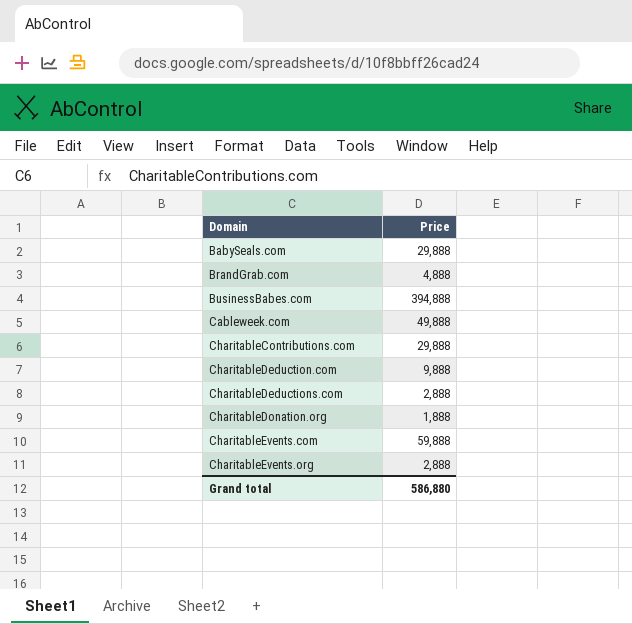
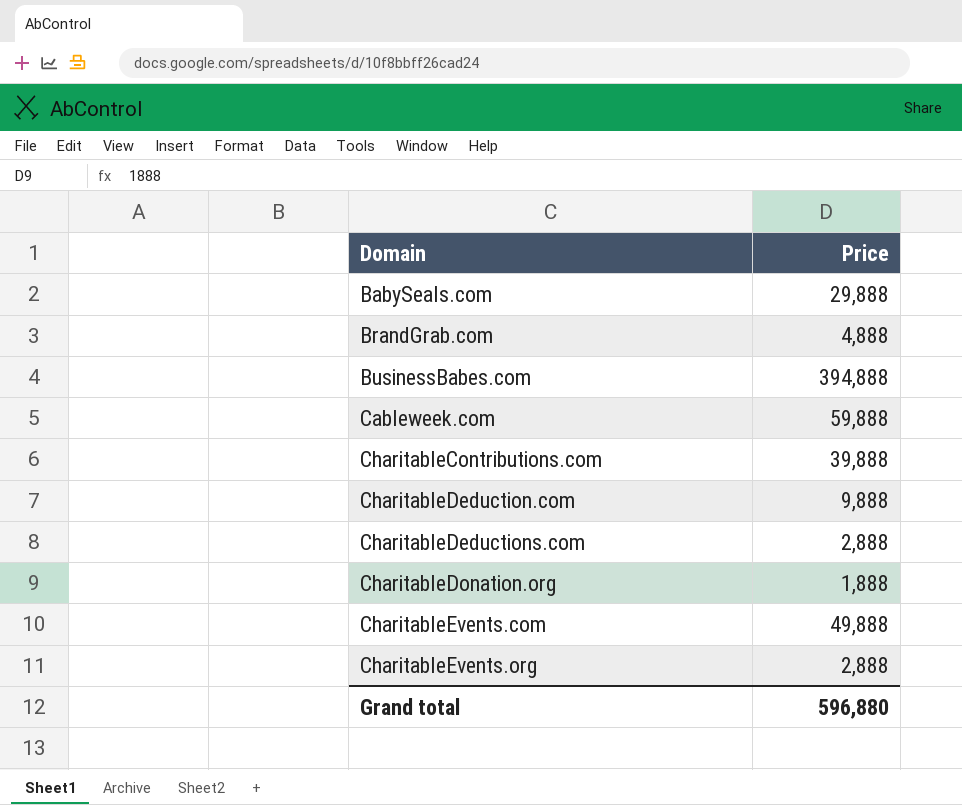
Cableweek.com | Price: 49,888 -> 59,888
CharitableContributions.com | Price: 29,888 -> 39,888
CharitableEvents.com | Price: 59,888 -> 49,888
Grand total | Price: 586,880 -> 596,880

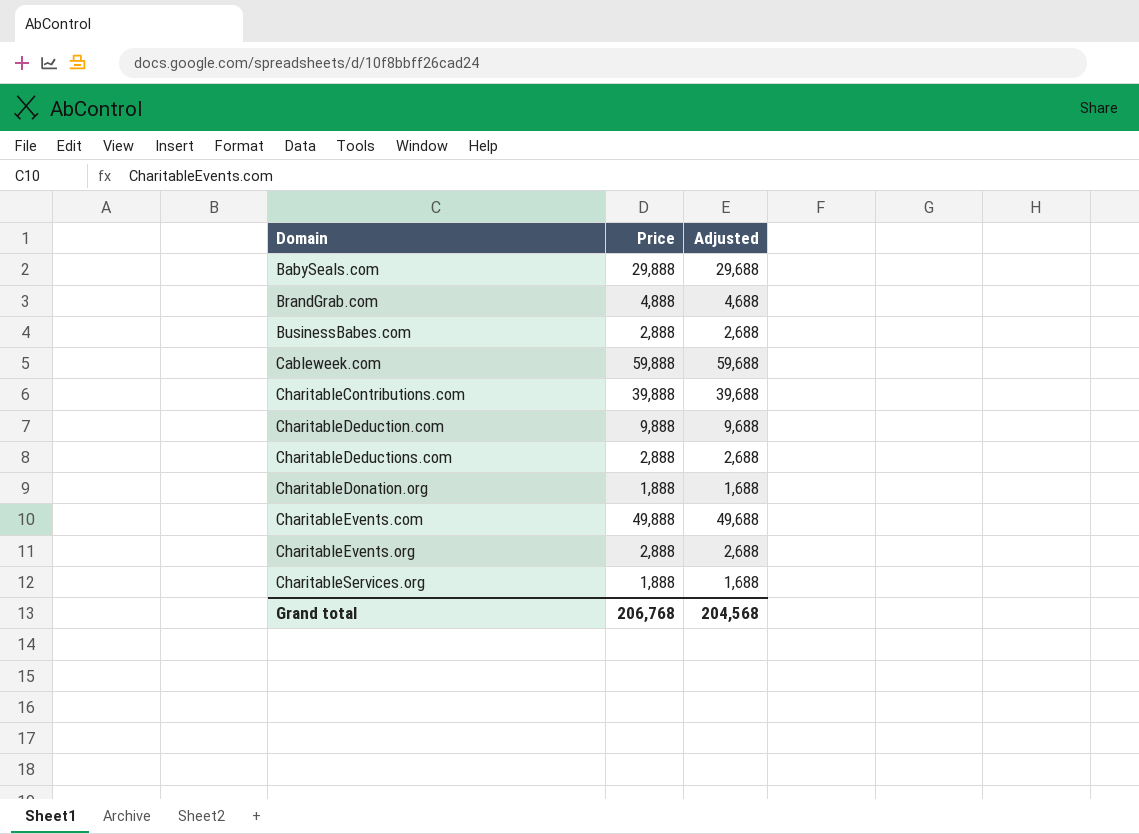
column Adjusted | formula: none -> [Price] - 200
BusinessBabes.com | Price: 394,888 -> 2,888
row CharitableServices.org: none -> 1,888 | 1,688
Grand total | Price: 596,880 -> 206,768

